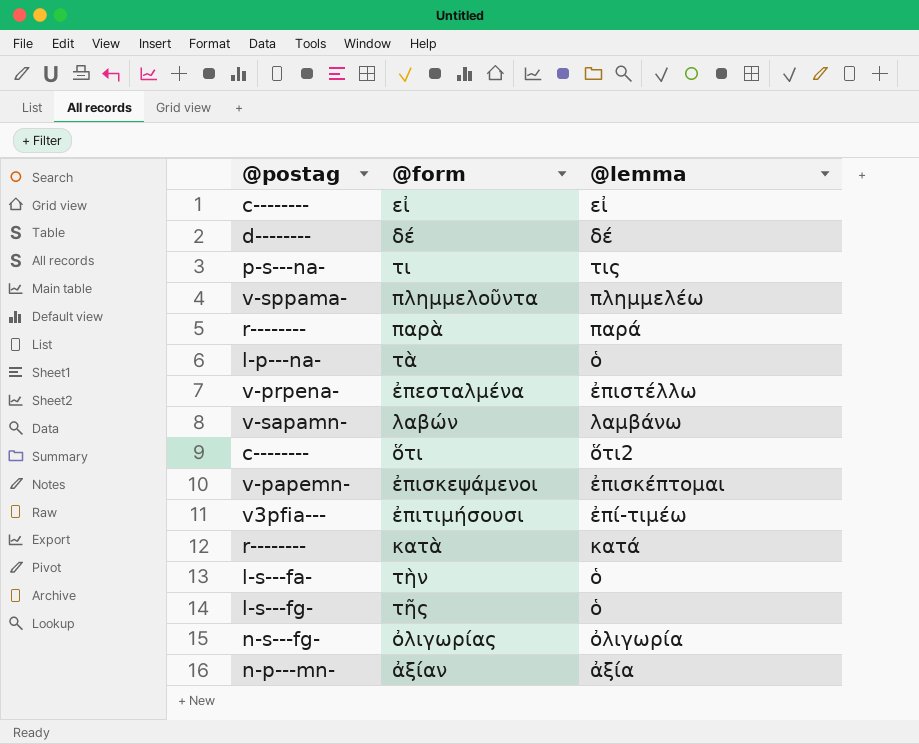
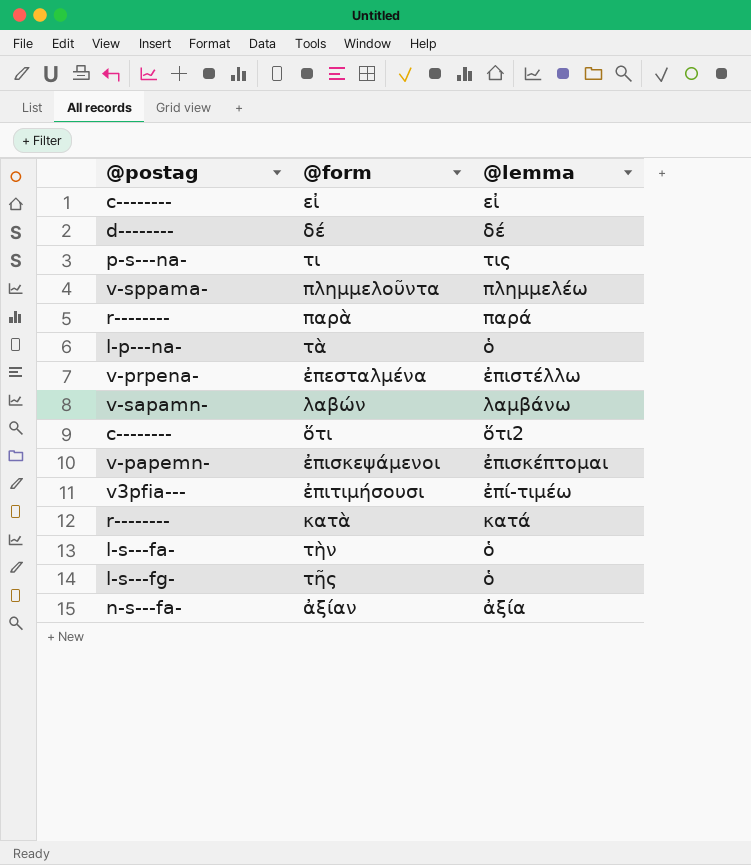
row ὀλιγωρίας: n-s---fg- | ὀλιγωρία -> none
ἀξίαν | @postag: n-p---mn- -> n-s---fa-

